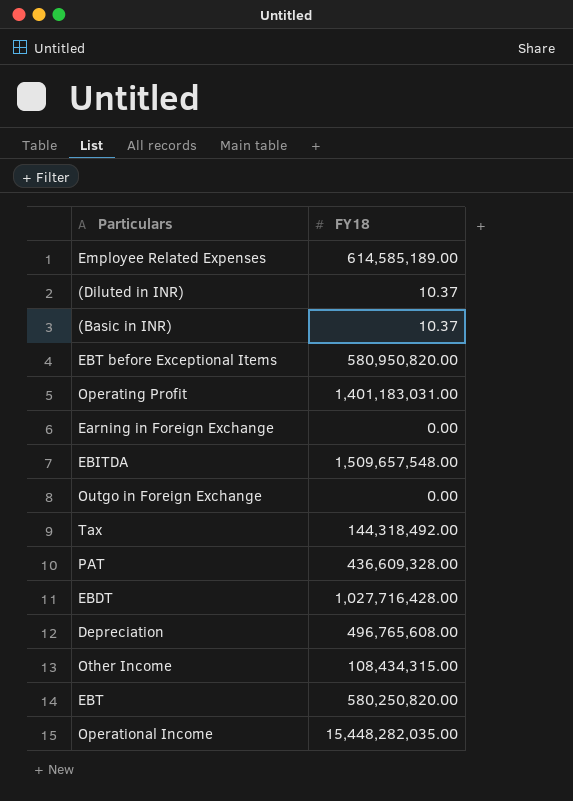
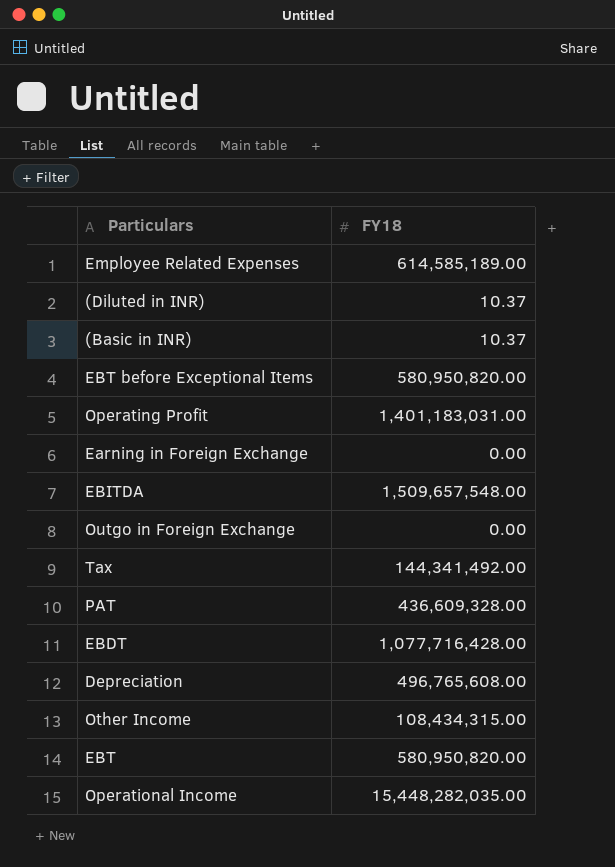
Tax | FY18: 144,318,492.00 -> 144,341,492.00
EBDT | FY18: 1,027,716,428.00 -> 1,077,716,428.00
EBT | FY18: 580,250,820.00 -> 580,950,820.00

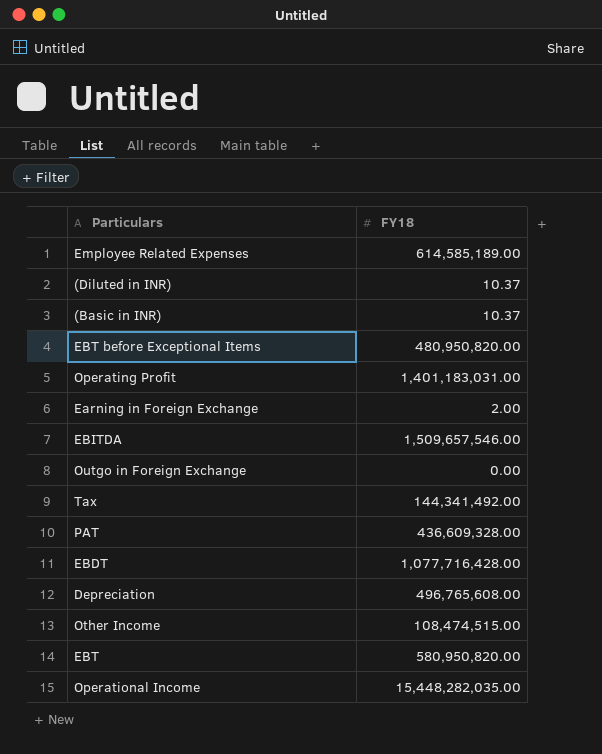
EBT before Exceptional Items | FY18: 580,950,820.00 -> 480,950,820.00
Earning in Foreign Exchange | FY18: 0.00 -> 2.00
EBITDA | FY18: 1,509,657,548.00 -> 1,509,657,546.00
Other Income | FY18: 108,434,315.00 -> 108,474,515.00

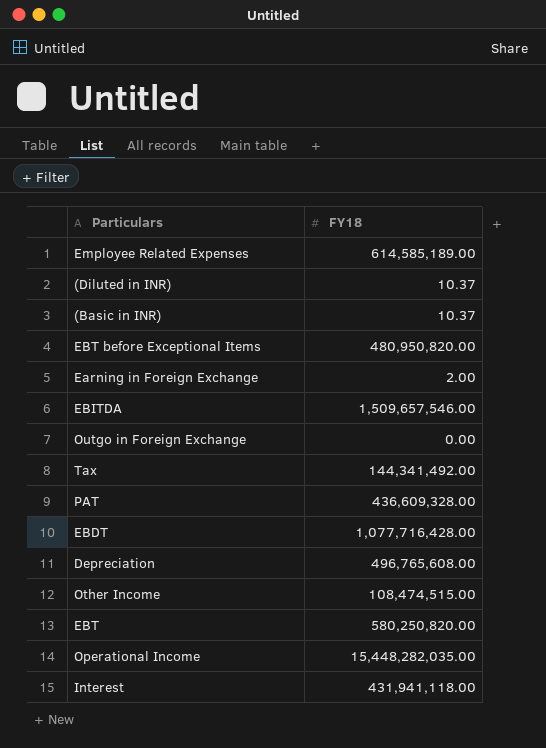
row Operating Profit: 1,401,183,031.00 -> none
EBT | FY18: 580,950,820.00 -> 580,250,820.00
row Interest: none -> 431,941,118.00

